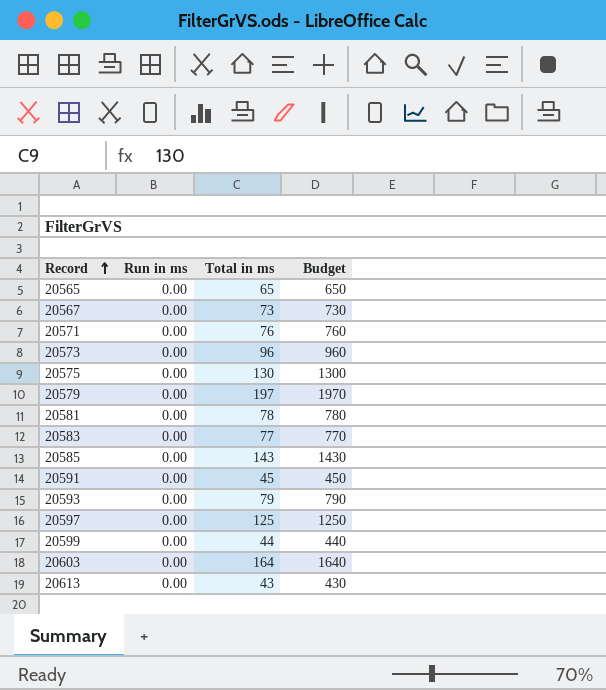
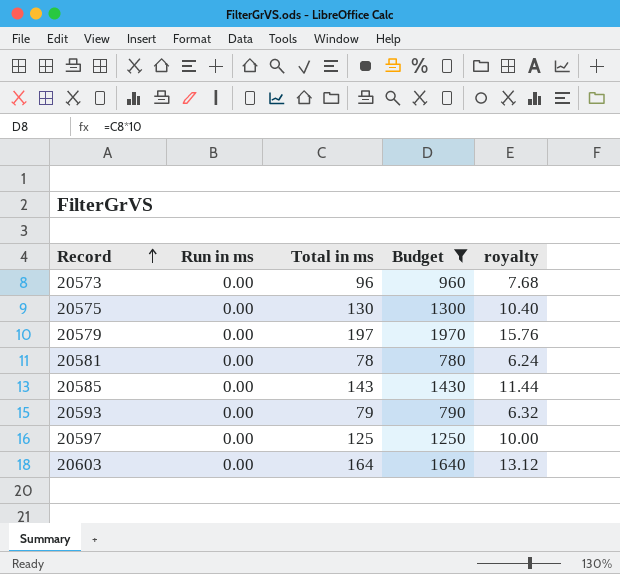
filter: none -> Budget >= 780
column royalty | formula: none -> [Total in ms] * 0.08

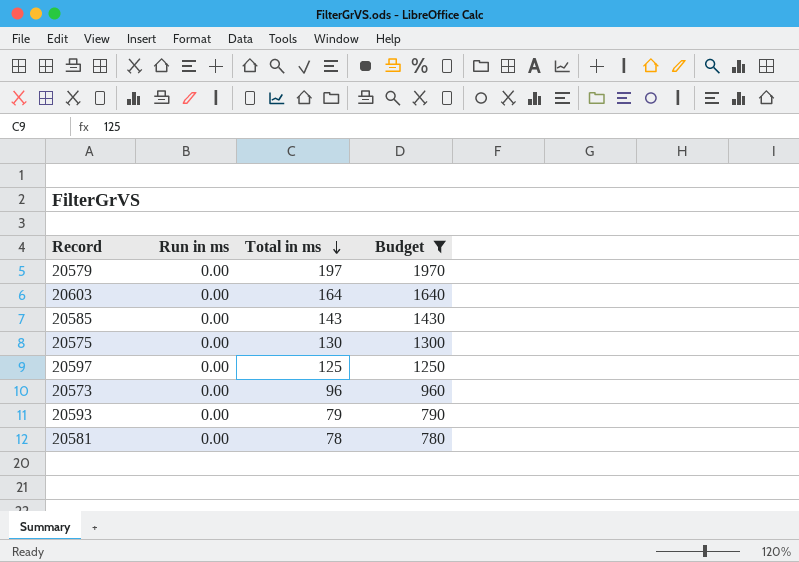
row order: Record ascending -> Total in ms descending
column royalty | formula: [Total in ms] * 0.08 -> none

